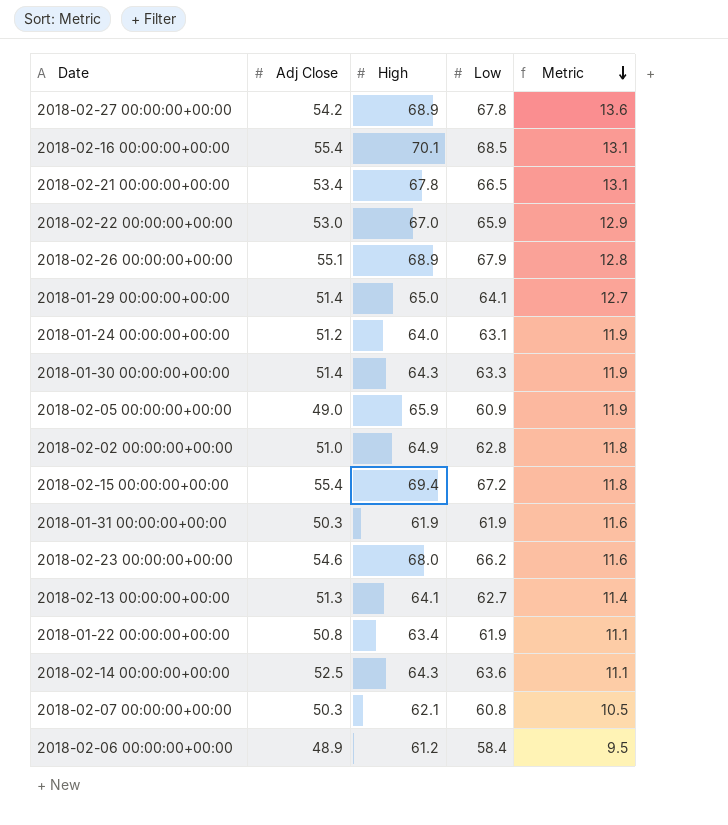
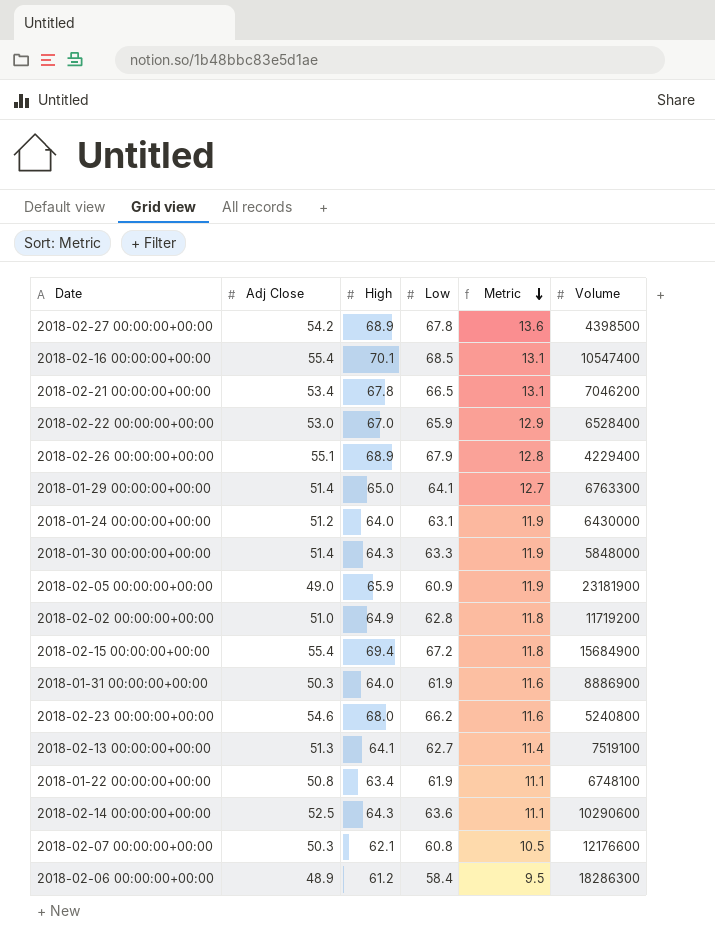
column Volume | position: none -> 6
2018-01-31 00:00:00+00:00 | High: 61.9 -> 64.0

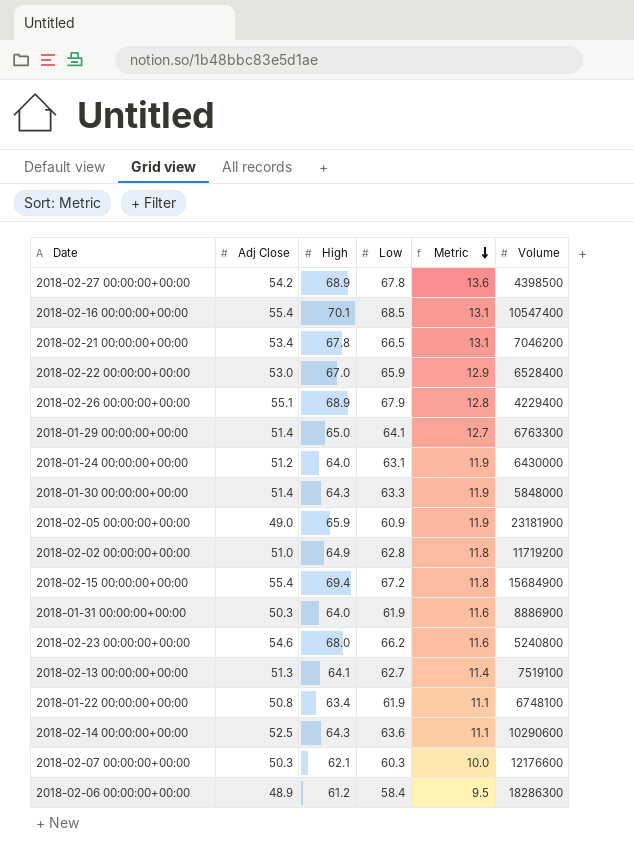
2018-02-07 00:00:00+00:00 | Low: 60.8 -> 60.3
2018-02-07 00:00:00+00:00 | Metric: 10.5 -> 10.0

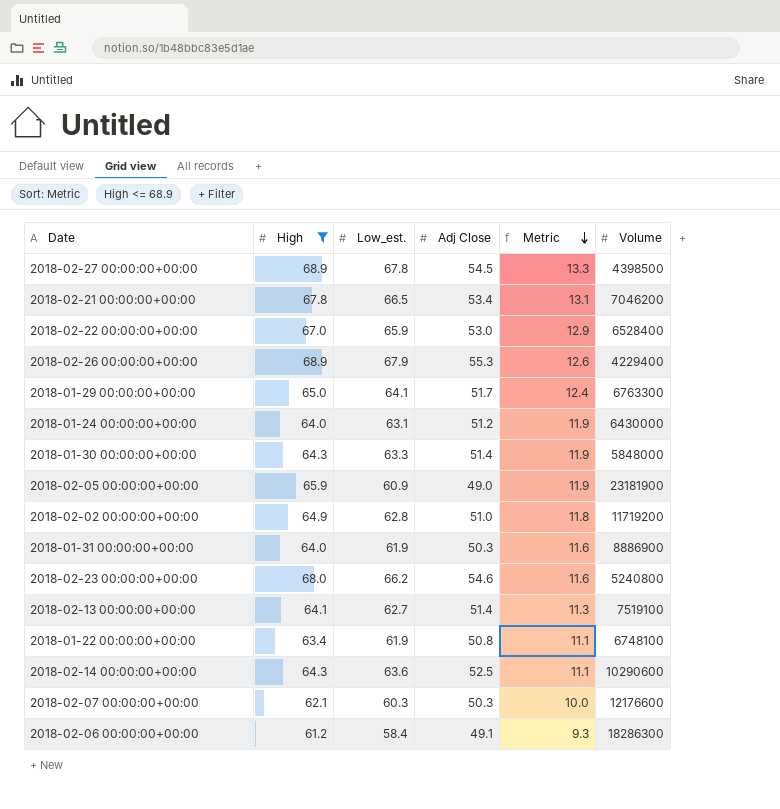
filter: none -> High <= 68.9
column name: Low -> Low_est.
column Adj Close | position: 2 -> 4
2018-02-27 00:00:00+00:00 | Adj Close: 54.2 -> 54.5
2018-02-27 00:00:00+00:00 | Metric: 13.6 -> 13.3
2018-02-26 00:00:00+00:00 | Adj Close: 55.1 -> 55.3
2018-02-26 00:00:00+00:00 | Metric: 12.8 -> 12.6
2018-01-29 00:00:00+00:00 | Adj Close: 51.4 -> 51.7
2018-01-29 00:00:00+00:00 | Metric: 12.7 -> 12.4
2018-02-13 00:00:00+00:00 | Adj Close: 51.3 -> 51.4
2018-02-13 00:00:00+00:00 | Metric: 11.4 -> 11.3
2018-02-06 00:00:00+00:00 | Adj Close: 48.9 -> 49.1
2018-02-06 00:00:00+00:00 | Metric: 9.5 -> 9.3

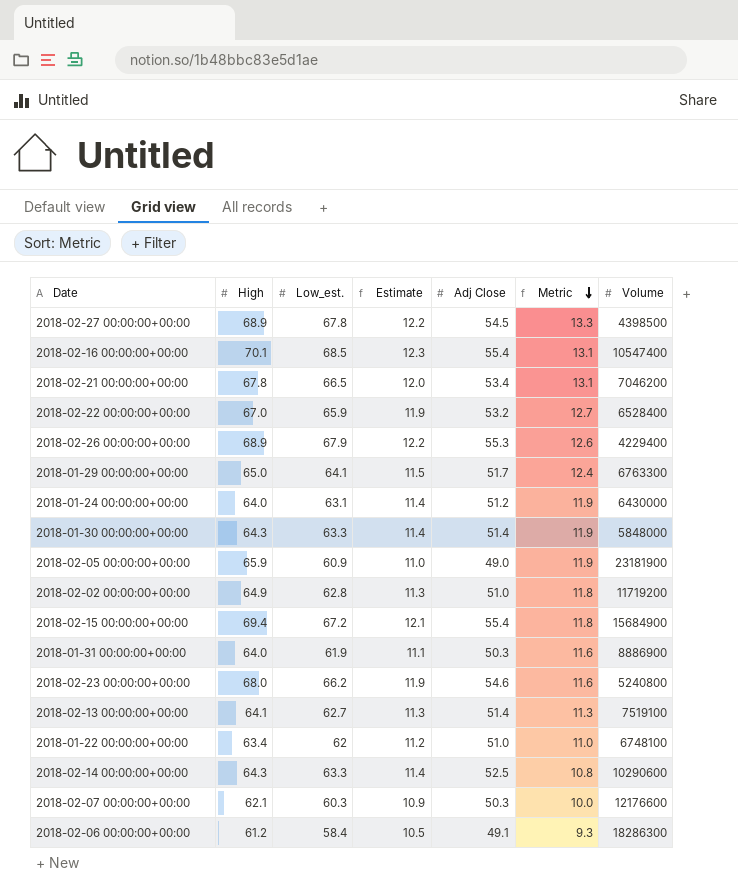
filter: High <= 68.9 -> none
column Estimate | formula: none -> [Low_est.] * 0.18
2018-02-22 00:00:00+00:00 | Adj Close: 53.0 -> 53.2
2018-02-22 00:00:00+00:00 | Metric: 12.9 -> 12.7
2018-01-22 00:00:00+00:00 | Low_est.: 61.9 -> 62
2018-01-22 00:00:00+00:00 | Adj Close: 50.8 -> 51.0
2018-01-22 00:00:00+00:00 | Metric: 11.1 -> 11.0
2018-02-14 00:00:00+00:00 | Low_est.: 63.6 -> 63.3
2018-02-14 00:00:00+00:00 | Metric: 11.1 -> 10.8

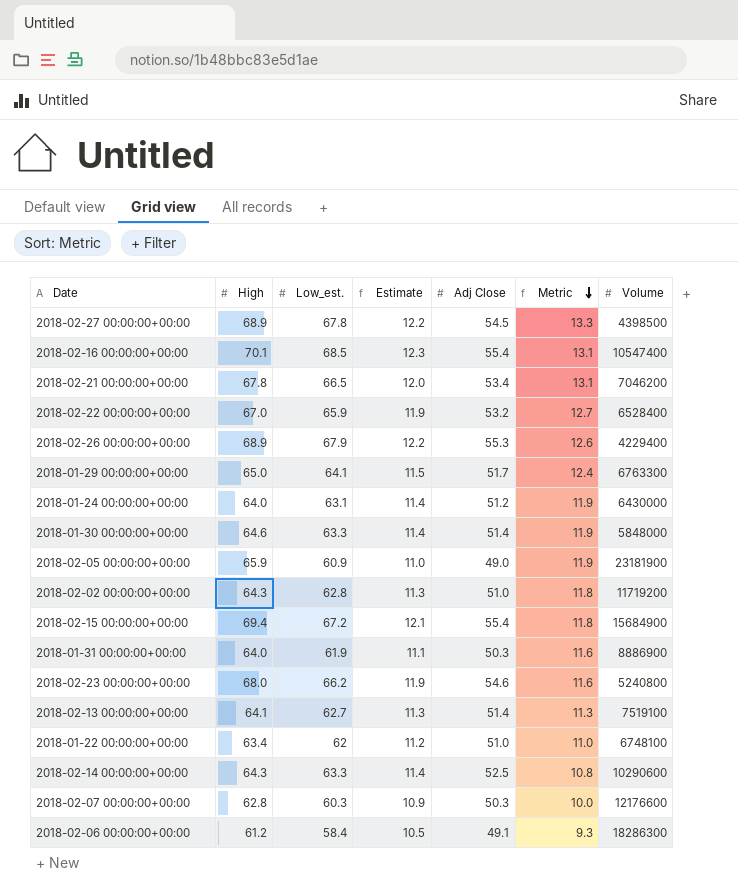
2018-01-30 00:00:00+00:00 | High: 64.3 -> 64.6
2018-02-02 00:00:00+00:00 | High: 64.9 -> 64.3
2018-02-07 00:00:00+00:00 | High: 62.1 -> 62.8

